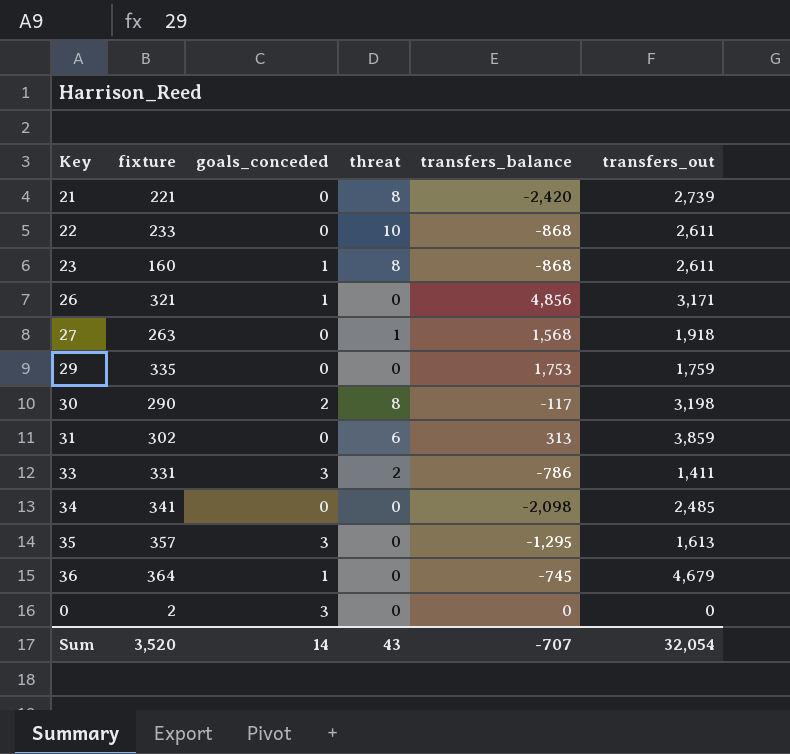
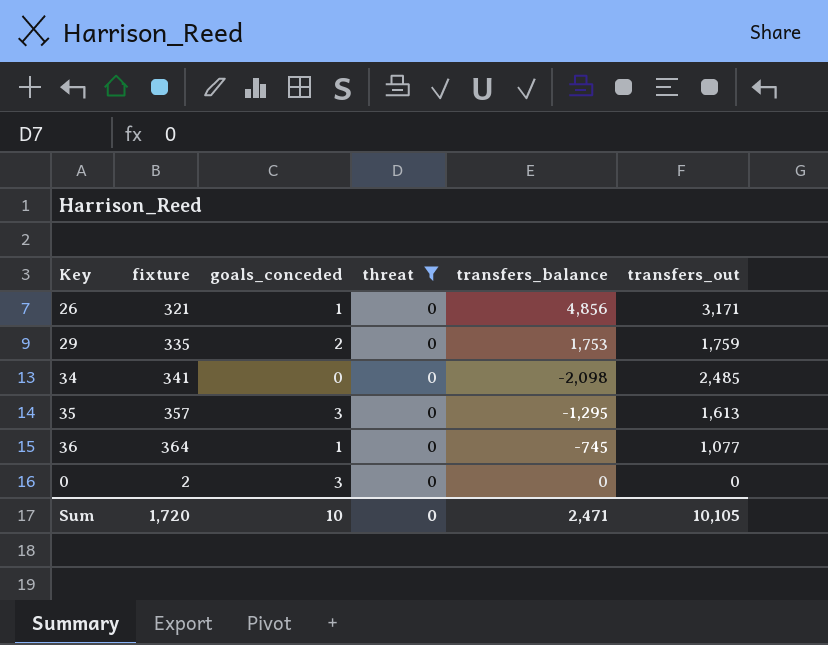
filter: none -> threat = 0
29 | goals_conceded: 0 -> 2
36 | transfers_out: 4,679 -> 1,077
Sum | fixture: 3,520 -> 1,720
Sum | goals_conceded: 14 -> 10
Sum | threat: 43 -> 0
Sum | transfers_balance: -707 -> 2,471
Sum | transfers_out: 32,054 -> 10,105

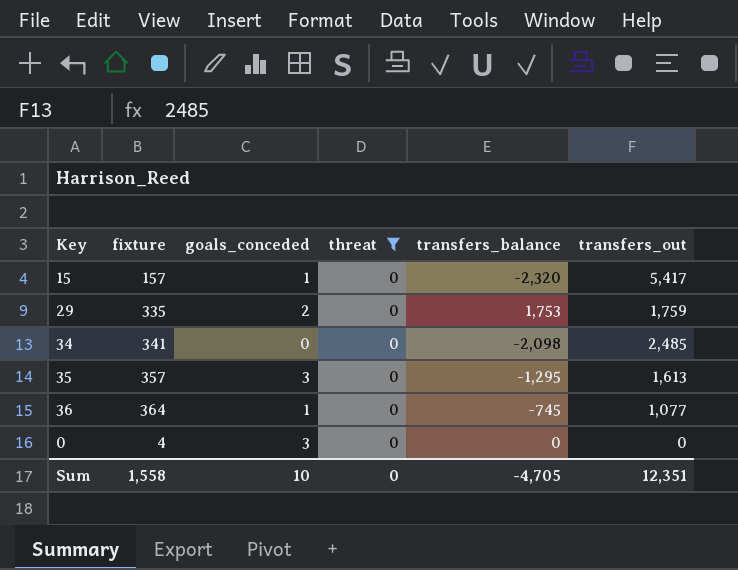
row 26: 321 | 1 | 0 | 4,856 | 3,171 -> none
row 15: none -> 157 | 1 | 0 | -2,320 | 5,417
0 | fixture: 2 -> 4
Sum | fixture: 1,720 -> 1,558
Sum | transfers_balance: 2,471 -> -4,705
Sum | transfers_out: 10,105 -> 12,351

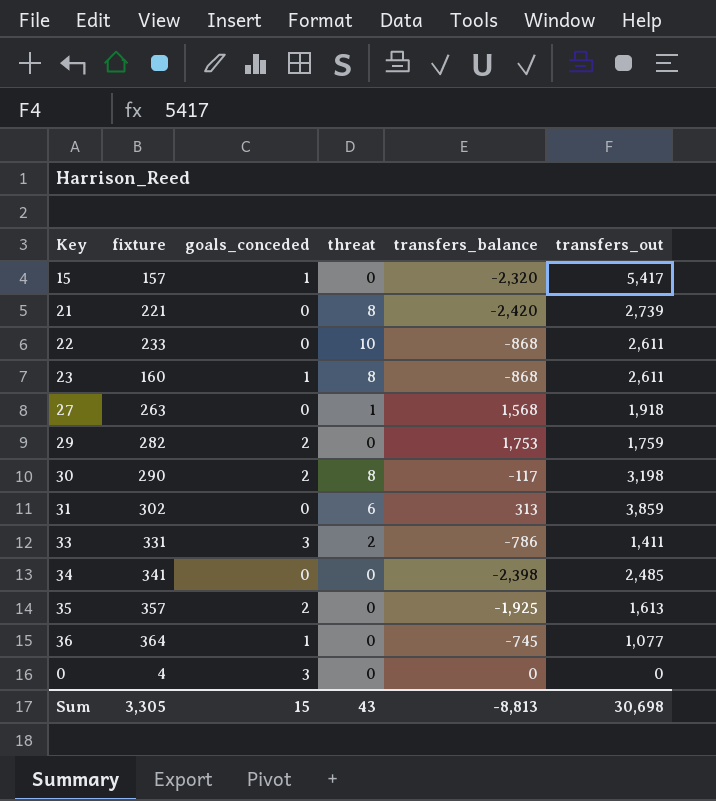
filter: threat = 0 -> none
29 | fixture: 335 -> 282
34 | transfers_balance: -2,098 -> -2,398
35 | goals_conceded: 3 -> 2
35 | transfers_balance: -1,295 -> -1,925
Sum | fixture: 1,558 -> 3,305
Sum | goals_conceded: 10 -> 15
Sum | threat: 0 -> 43
Sum | transfers_balance: -4,705 -> -8,813
Sum | transfers_out: 12,351 -> 30,698

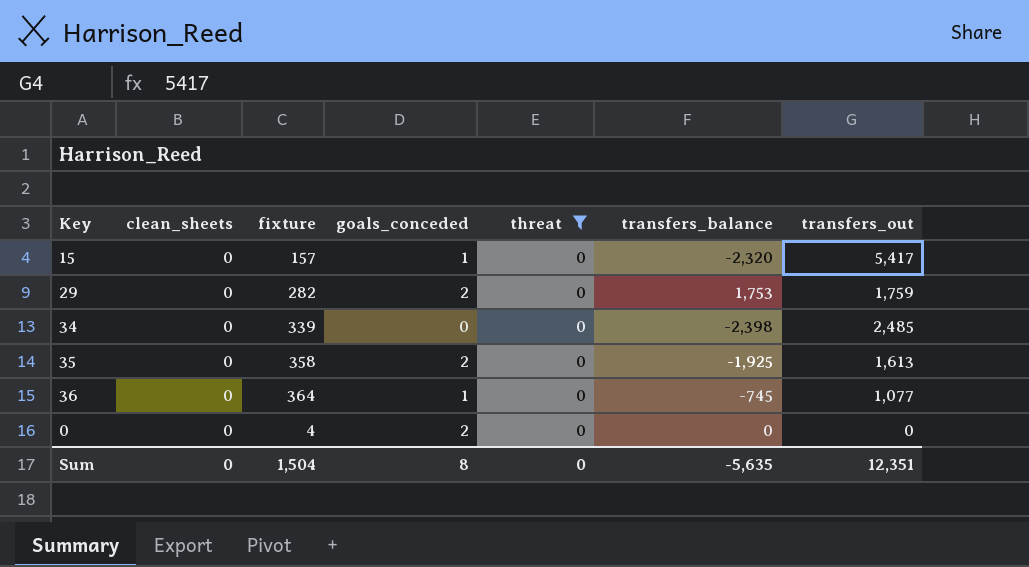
filter: none -> threat = 0
column clean_sheets | position: none -> 2
34 | fixture: 341 -> 339
35 | fixture: 357 -> 358
0 | goals_conceded: 3 -> 2
Sum | fixture: 3,305 -> 1,504
Sum | goals_conceded: 15 -> 8
Sum | threat: 43 -> 0
Sum | transfers_balance: -8,813 -> -5,635
Sum | transfers_out: 30,698 -> 12,351

